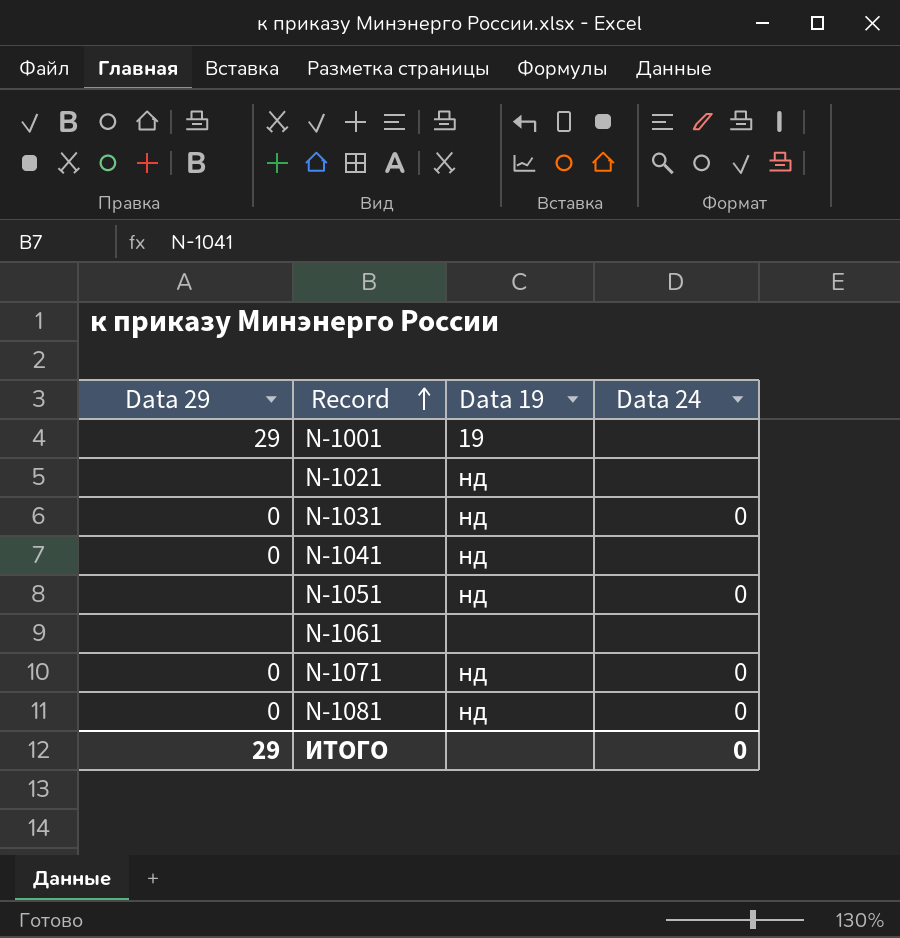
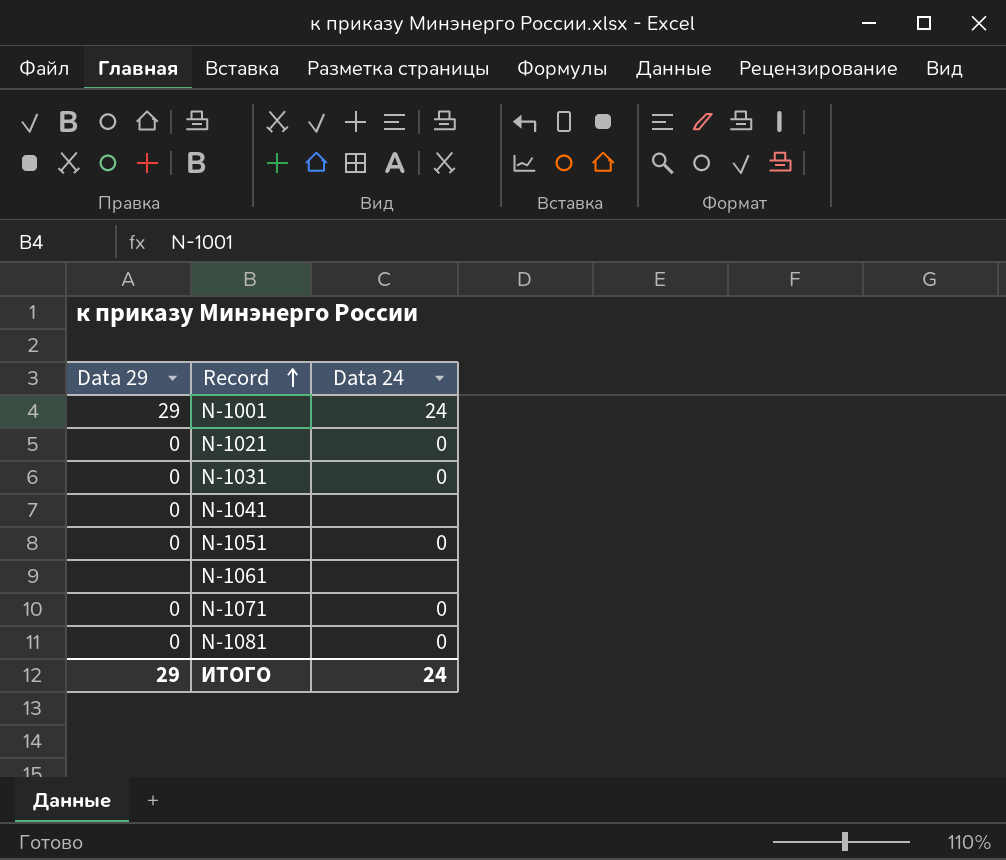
column Data 19 | position: 3 -> none
N-1001 | Data 24: none -> 24
N-1021 | Data 29: none -> 0
N-1021 | Data 24: none -> 0
N-1051 | Data 29: none -> 0
ИТОГО | Data 24: 0 -> 24

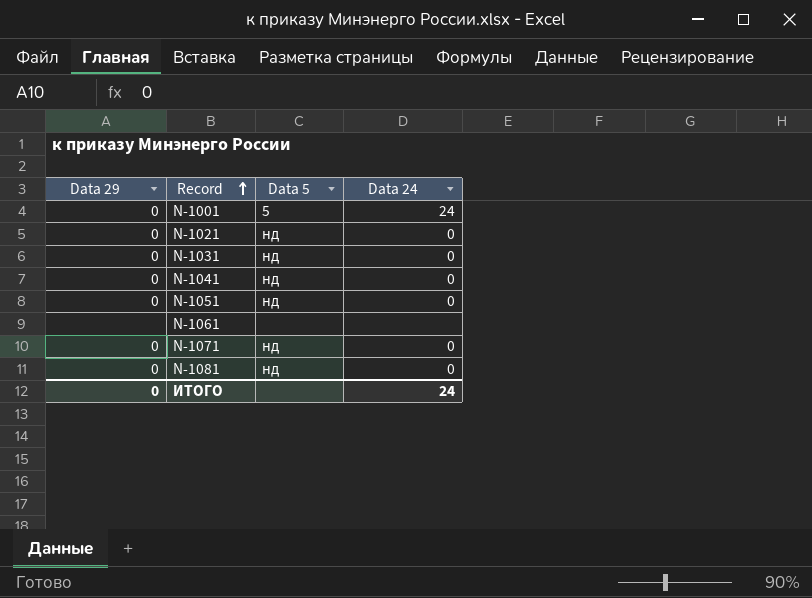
column Data 5 | position: none -> 3
N-1001 | Data 29: 29 -> 0
N-1041 | Data 24: none -> 0
ИТОГО | Data 29: 29 -> 0

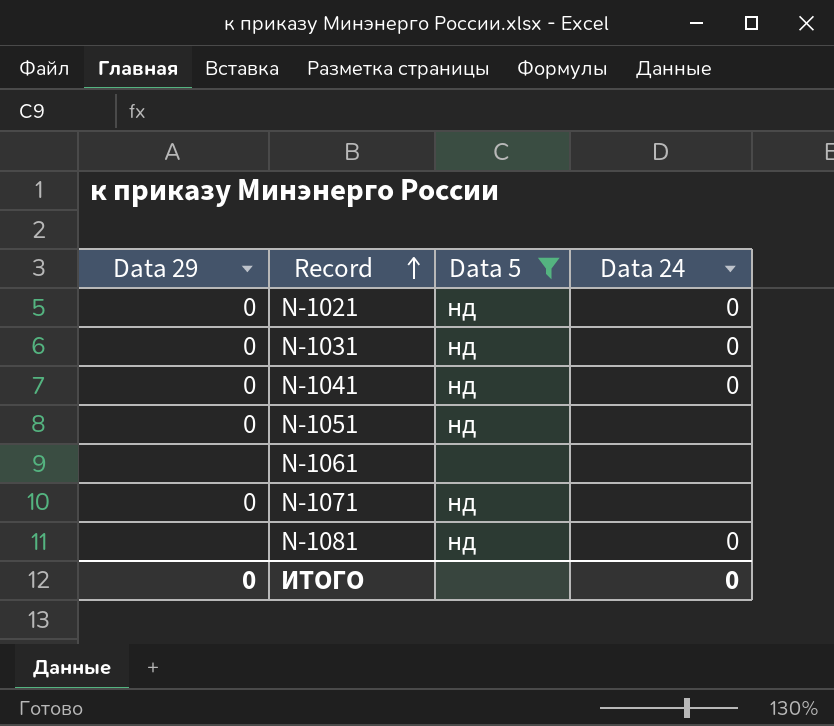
filter: none -> Data 5 != 5
N-1051 | Data 24: 0 -> none
N-1071 | Data 24: 0 -> none
N-1081 | Data 29: 0 -> none
ИТОГО | Data 24: 24 -> 0

